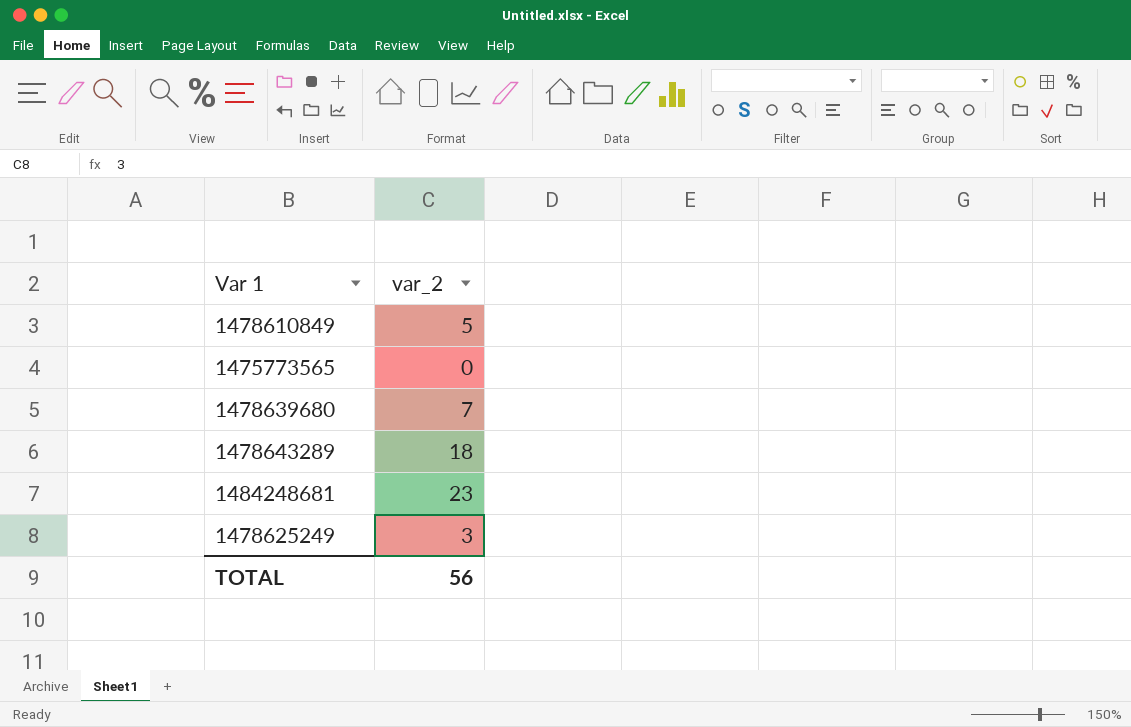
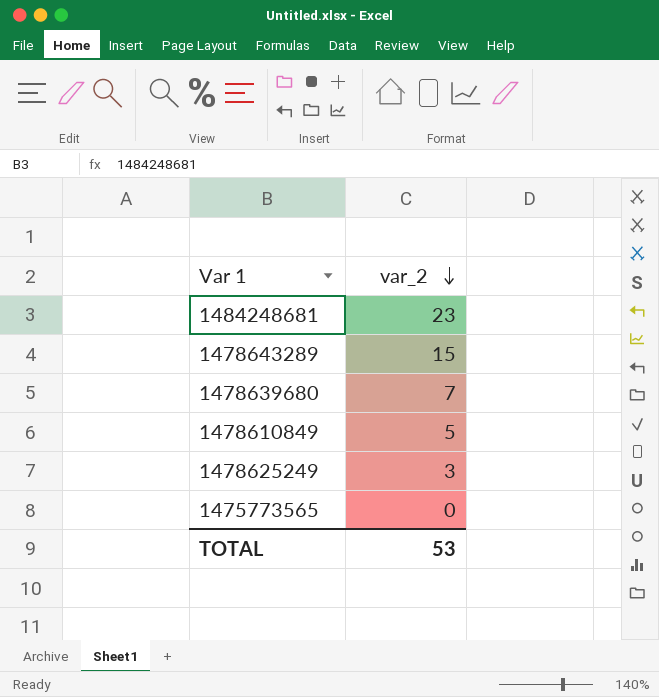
row order: none -> var_2 descending
1478643289 | var_2: 18 -> 15
TOTAL | var_2: 56 -> 53

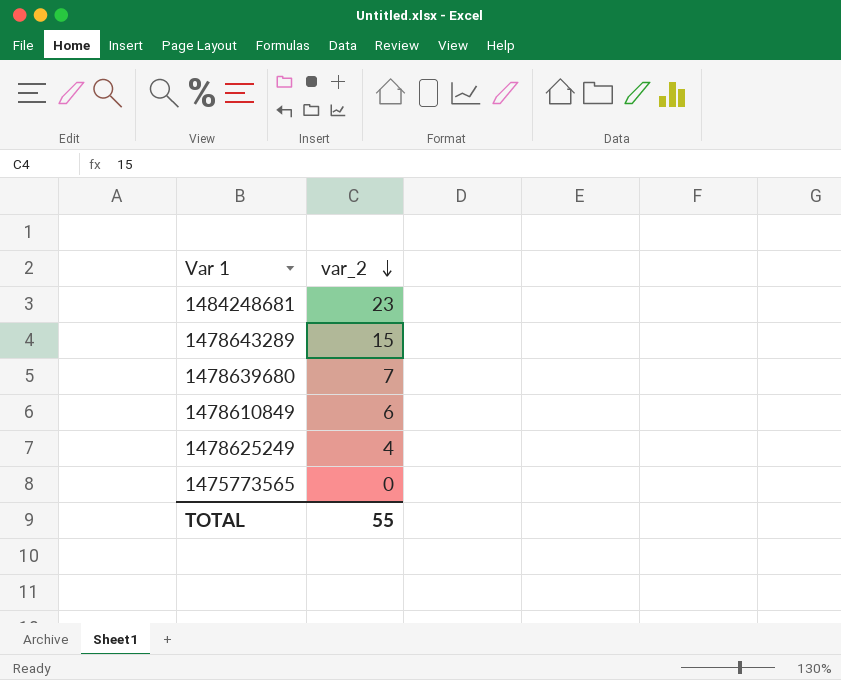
1478610849 | var_2: 5 -> 6
1478625249 | var_2: 3 -> 4
TOTAL | var_2: 53 -> 55

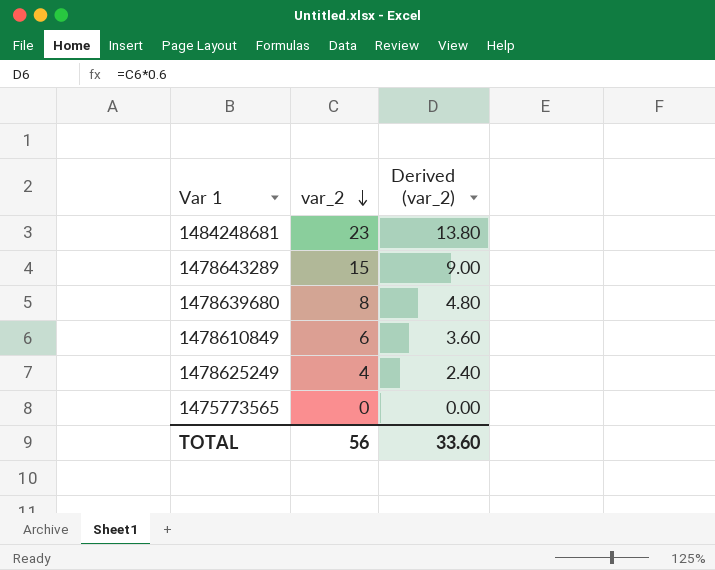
column Derived (var_2) | formula: none -> [var_2] * 0.6
1478639680 | var_2: 7 -> 8
TOTAL | var_2: 55 -> 56

